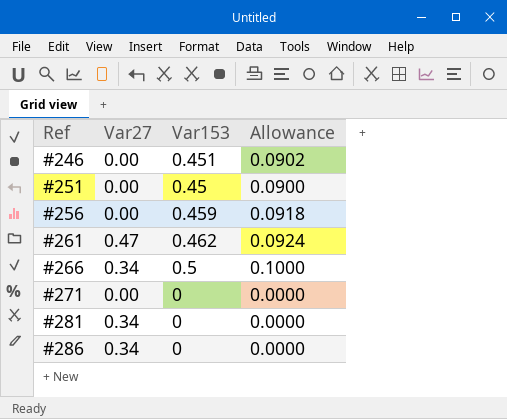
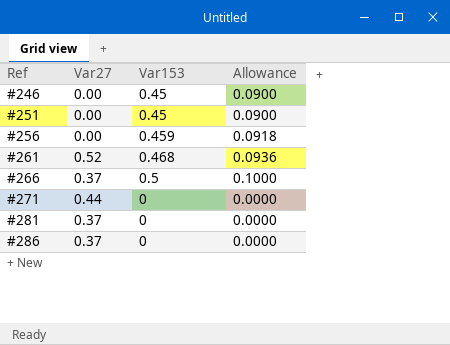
#246 | Var153: 0.451 -> 0.45
#246 | Allowance: 0.0902 -> 0.0900
#261 | Var27: 0.47 -> 0.52
#261 | Var153: 0.462 -> 0.468
#261 | Allowance: 0.0924 -> 0.0936
#266 | Var27: 0.34 -> 0.37
#271 | Var27: 0.00 -> 0.44
#281 | Var27: 0.34 -> 0.37
#286 | Var27: 0.34 -> 0.37

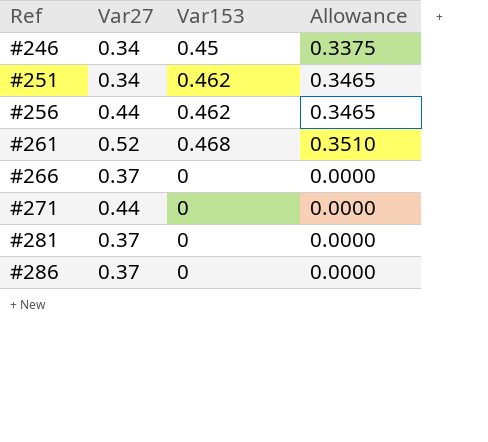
column Allowance | formula: [Var153] * 0.2 -> [Var153] * 0.75
#246 | Var27: 0.00 -> 0.34
#251 | Var27: 0.00 -> 0.34
#251 | Var153: 0.45 -> 0.462
#256 | Var27: 0.00 -> 0.44
#256 | Var153: 0.459 -> 0.462
#266 | Var153: 0.5 -> 0

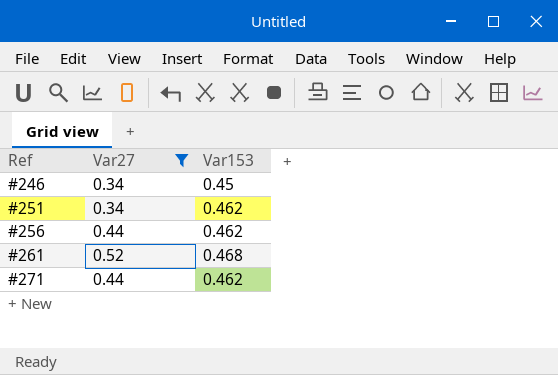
filter: none -> Var27 != 0.37
column Allowance | formula: [Var153] * 0.75 -> none
#271 | Var153: 0 -> 0.462

